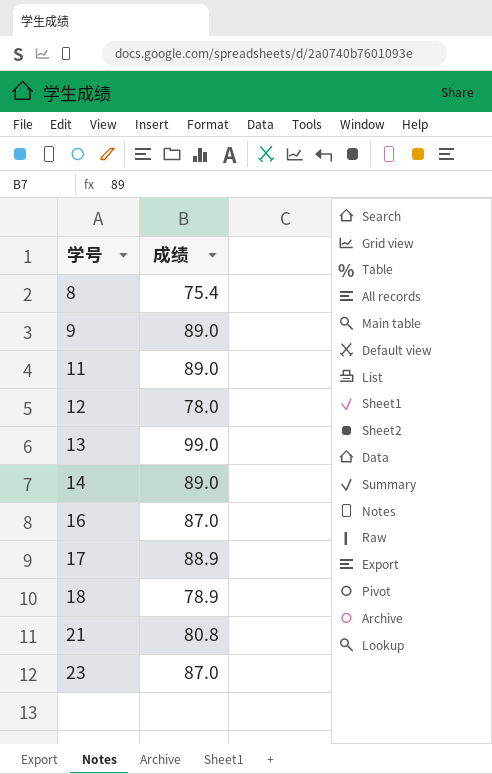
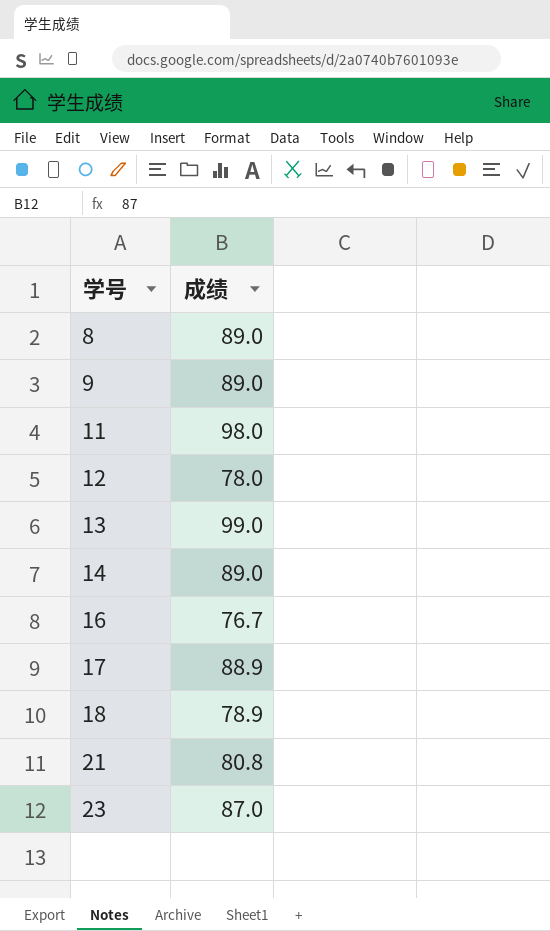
8 | 成绩: 75.4 -> 89.0
11 | 成绩: 89.0 -> 98.0
16 | 成绩: 87.0 -> 76.7

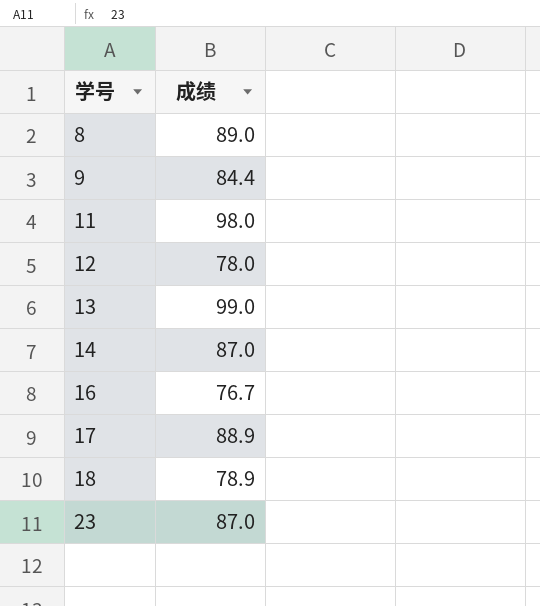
row 21: 80.8 -> none
9 | 成绩: 89.0 -> 84.4
14 | 成绩: 89.0 -> 87.0

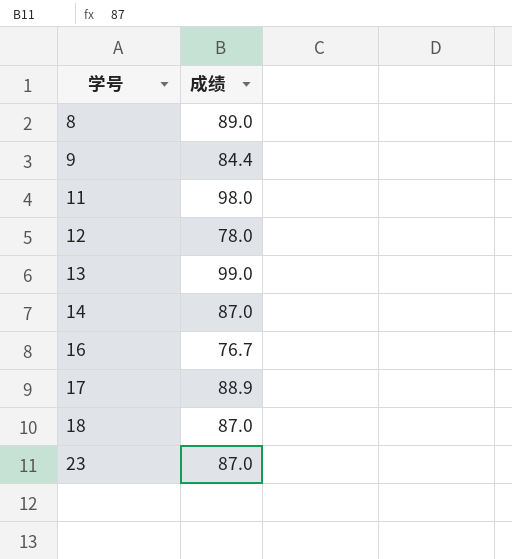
18 | 成绩: 78.9 -> 87.0

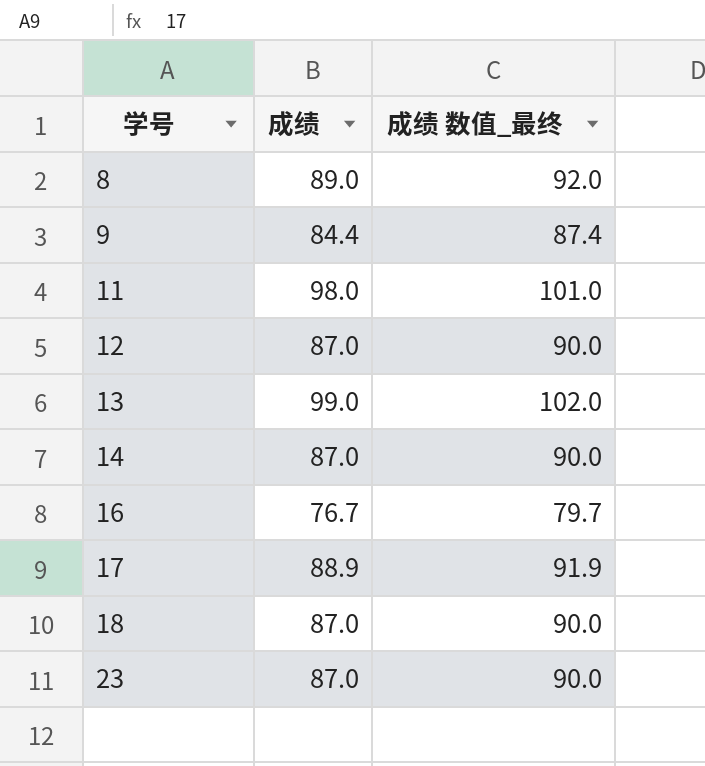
column 成绩 数值_最终 | formula: none -> [成绩] + 3
12 | 成绩: 78.0 -> 87.0

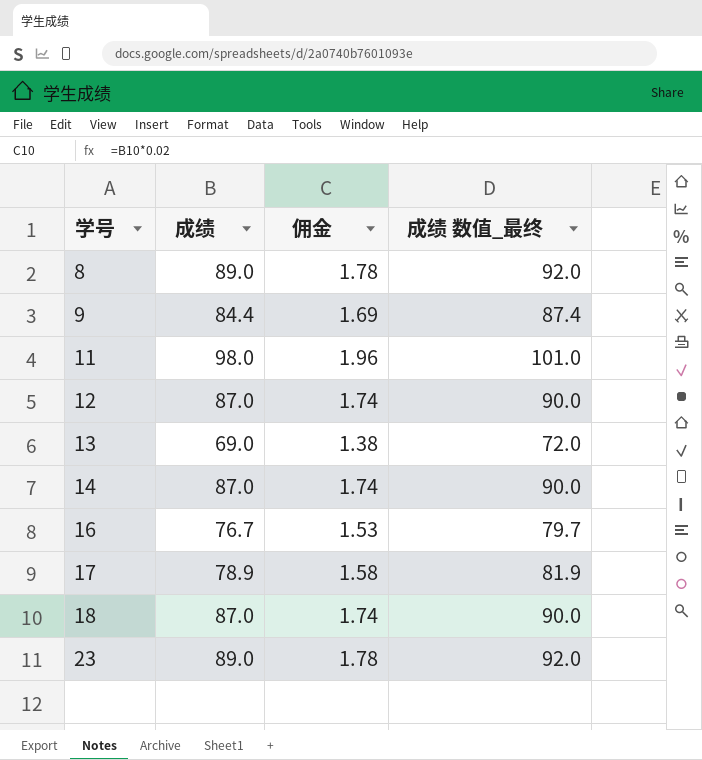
column 佣金 | formula: none -> [成绩] * 0.02
13 | 成绩: 99.0 -> 69.0
13 | 成绩 数值_最终: 102.0 -> 72.0
17 | 成绩: 88.9 -> 78.9
17 | 成绩 数值_最终: 91.9 -> 81.9
23 | 成绩: 87.0 -> 89.0
23 | 成绩 数值_最终: 90.0 -> 92.0

